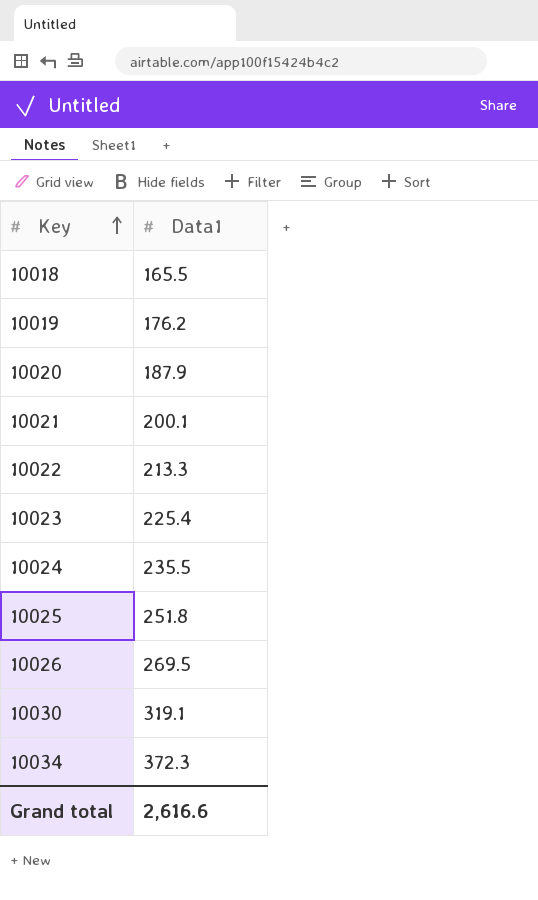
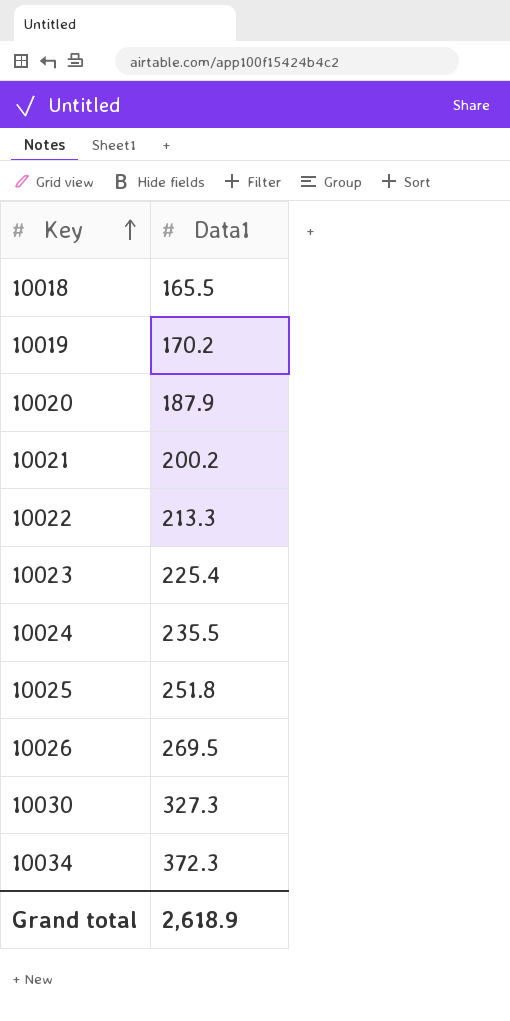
10019 | Data1: 176.2 -> 170.2
10021 | Data1: 200.1 -> 200.2
10030 | Data1: 319.1 -> 327.3
Grand total | Data1: 2,616.6 -> 2,618.9

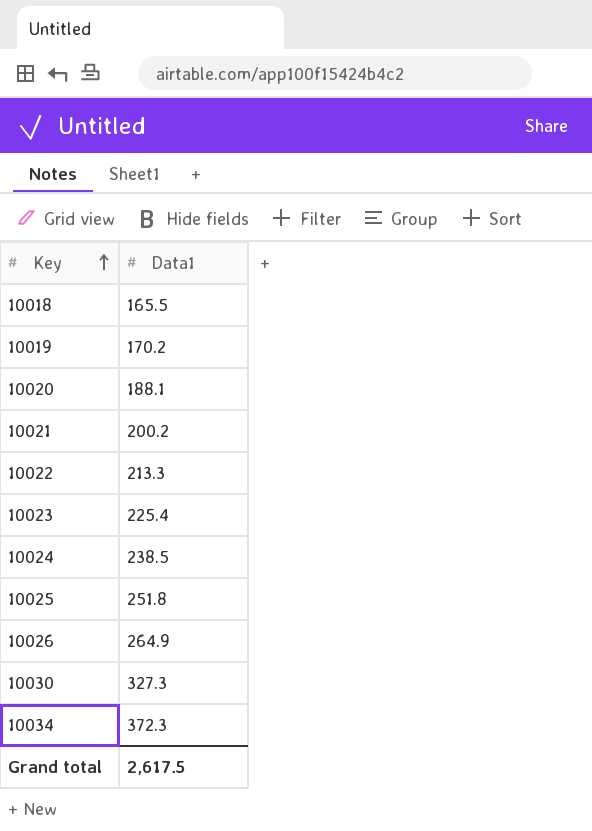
10020 | Data1: 187.9 -> 188.1
10024 | Data1: 235.5 -> 238.5
10026 | Data1: 269.5 -> 264.9
Grand total | Data1: 2,618.9 -> 2,617.5

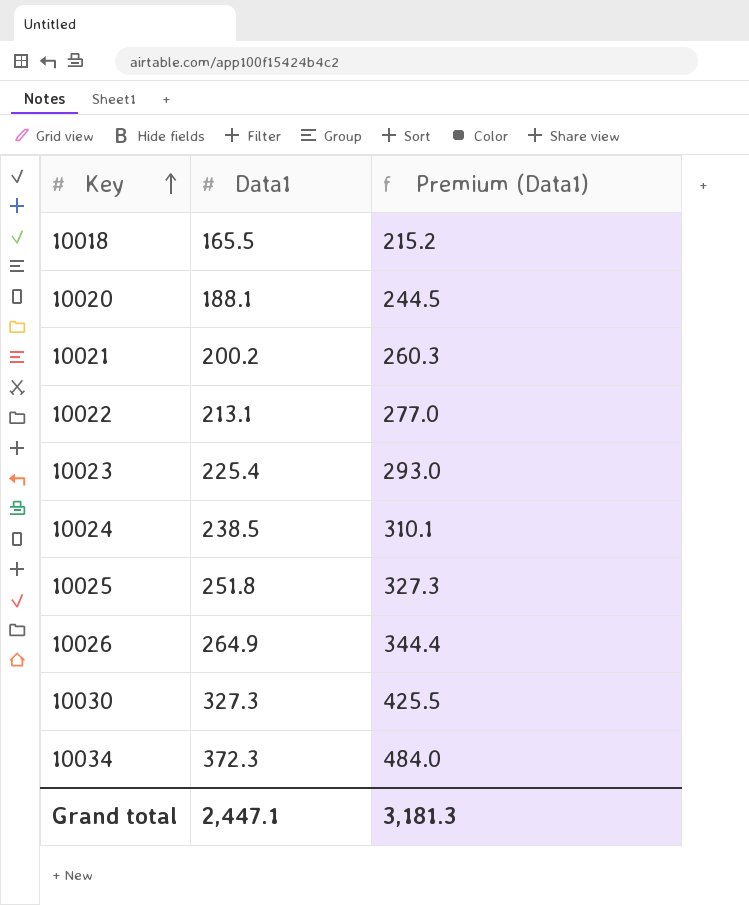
column Premium (Data1) | formula: none -> [Data1] * 1.3
row 10019: 170.2 -> none
10022 | Data1: 213.3 -> 213.1
Grand total | Data1: 2,617.5 -> 2,447.1

